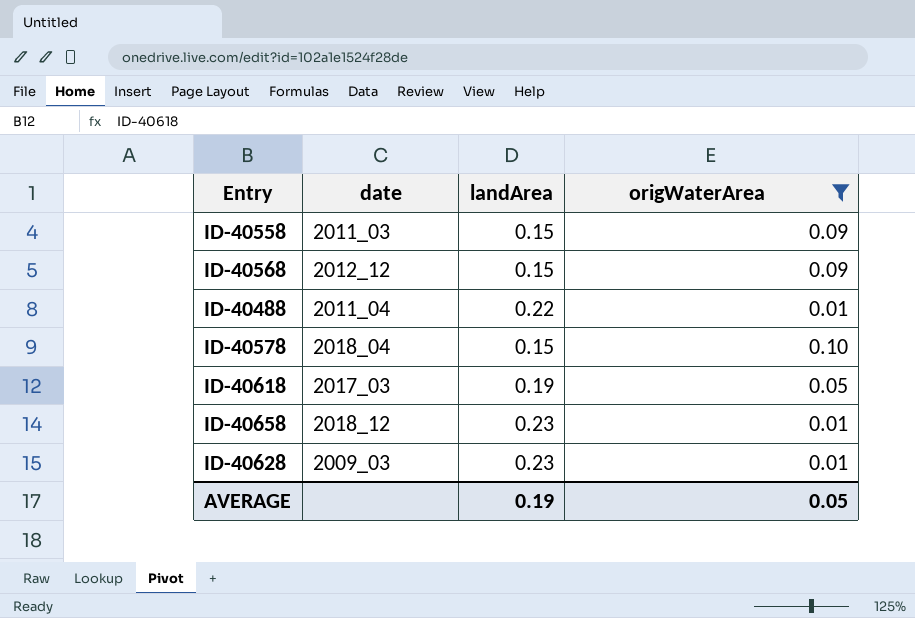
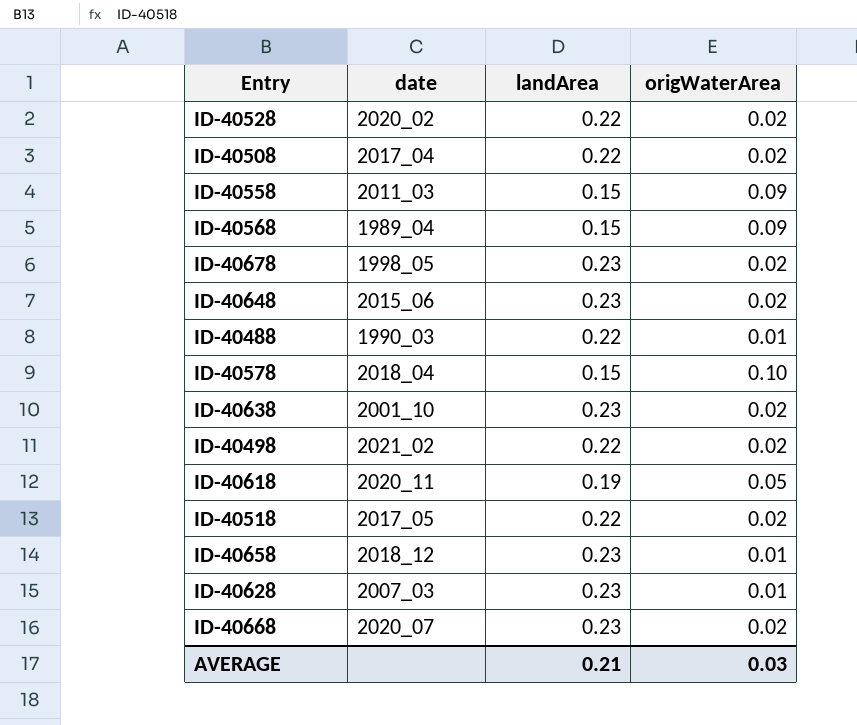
filter: origWaterArea != 0.02 -> none
ID-40568 | date: 2012_12 -> 1989_04
ID-40488 | date: 2011_04 -> 1990_03
ID-40618 | date: 2017_03 -> 2020_11
ID-40628 | date: 2009_03 -> 2007_03
AVERAGE | landArea: 0.19 -> 0.21
AVERAGE | origWaterArea: 0.05 -> 0.03

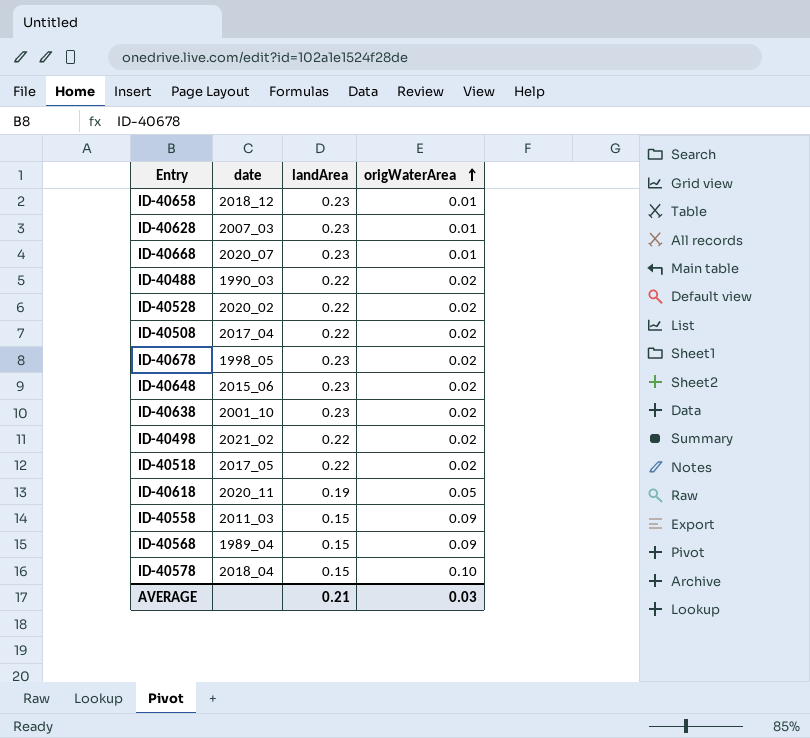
row order: none -> origWaterArea ascending
ID-40668 | origWaterArea: 0.02 -> 0.01
ID-40488 | origWaterArea: 0.01 -> 0.02

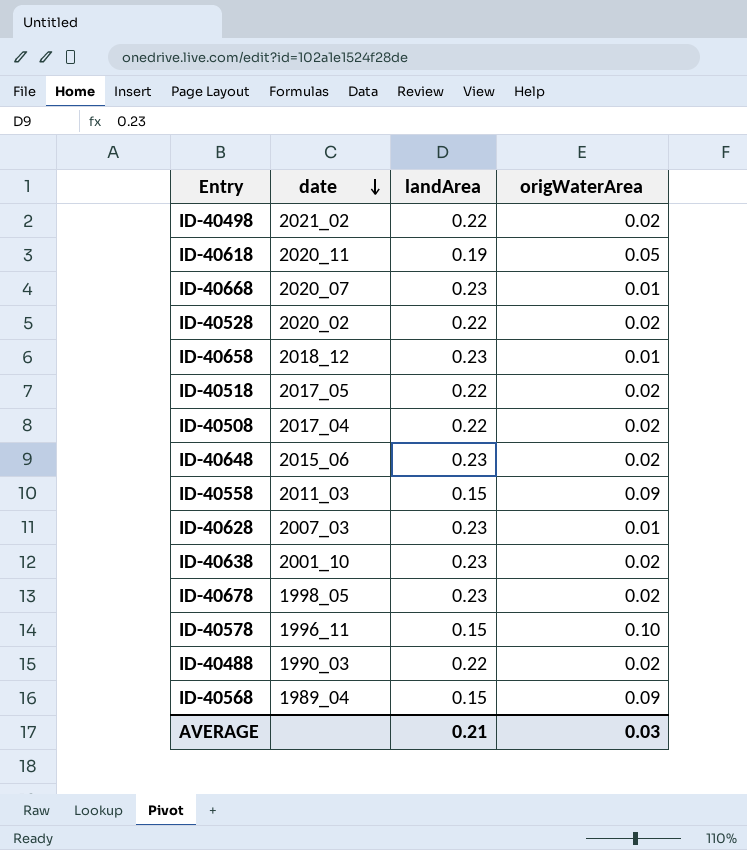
row order: origWaterArea ascending -> date descending
ID-40578 | date: 2018_04 -> 1996_11

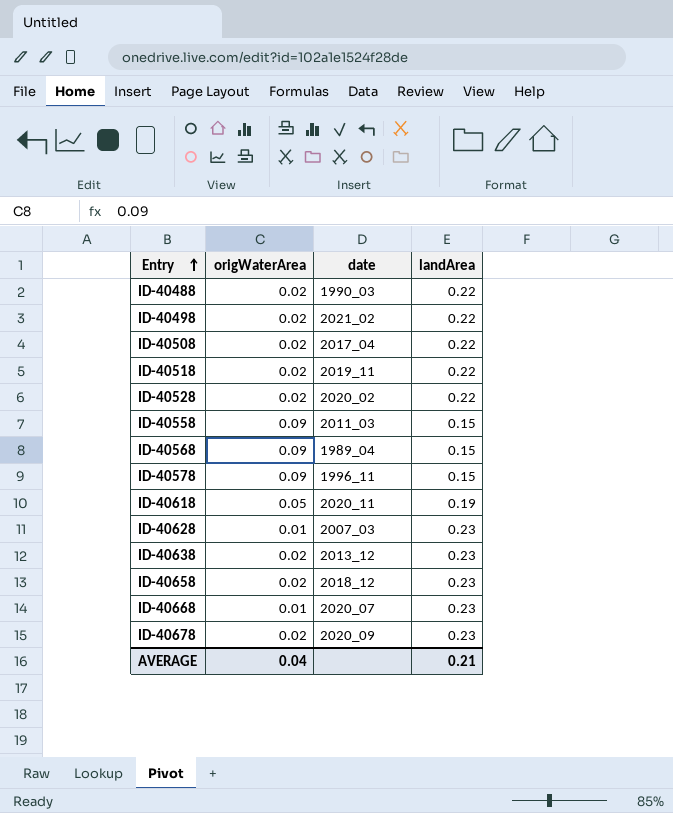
row order: date descending -> Entry ascending
column origWaterArea | position: 4 -> 2
row ID-40648: 2015_06 | 0.23 | 0.02 -> none
ID-40518 | date: 2017_05 -> 2019_11
ID-40578 | origWaterArea: 0.10 -> 0.09
ID-40638 | date: 2001_10 -> 2013_12
ID-40658 | origWaterArea: 0.01 -> 0.02
ID-40678 | date: 1998_05 -> 2020_09
AVERAGE | origWaterArea: 0.03 -> 0.04

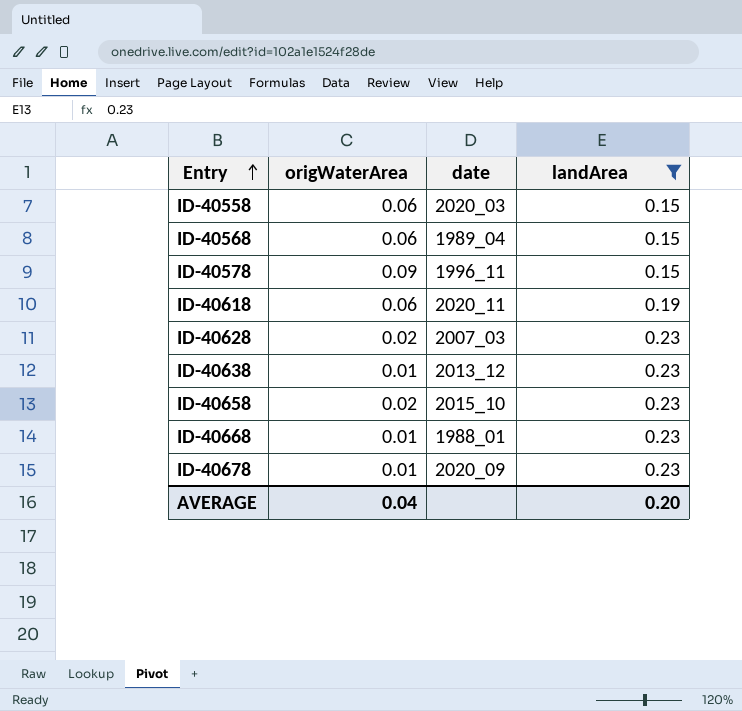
filter: none -> landArea != 0.22
ID-40558 | origWaterArea: 0.09 -> 0.06
ID-40558 | date: 2011_03 -> 2020_03
ID-40568 | origWaterArea: 0.09 -> 0.06
ID-40618 | origWaterArea: 0.05 -> 0.06
ID-40628 | origWaterArea: 0.01 -> 0.02
ID-40638 | origWaterArea: 0.02 -> 0.01
ID-40658 | date: 2018_12 -> 2015_10
ID-40668 | date: 2020_07 -> 1988_01
ID-40678 | origWaterArea: 0.02 -> 0.01
AVERAGE | landArea: 0.21 -> 0.20

